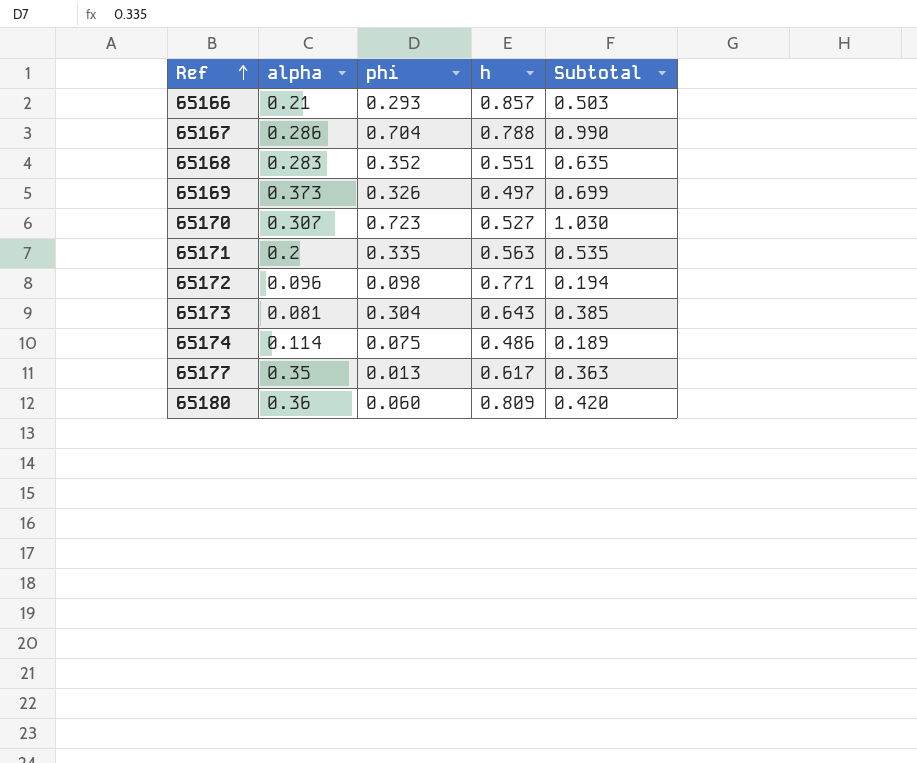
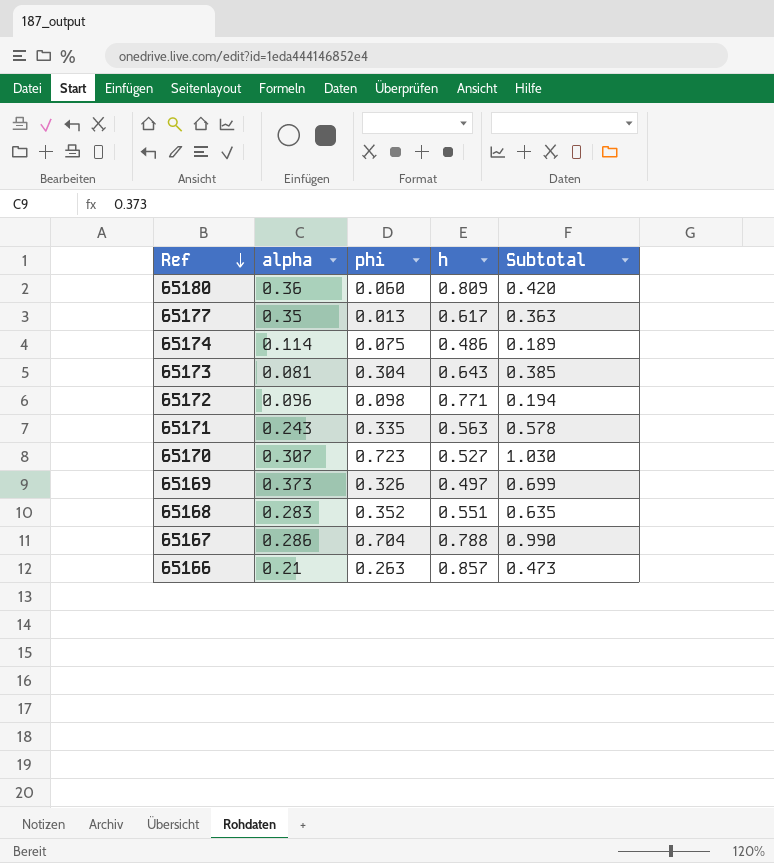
row order: Ref ascending -> Ref descending
65171 | alpha: 0.2 -> 0.243
65171 | Subtotal: 0.535 -> 0.578
65166 | phi: 0.293 -> 0.263
65166 | Subtotal: 0.503 -> 0.473

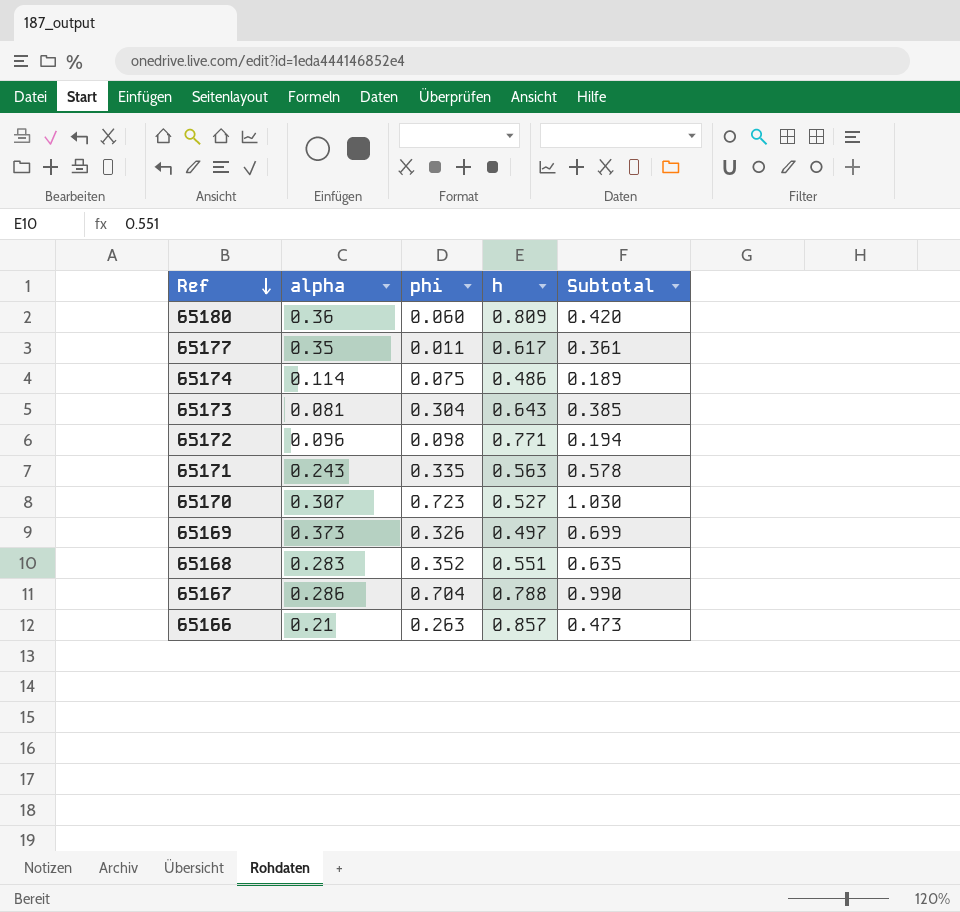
65177 | phi: 0.013 -> 0.011
65177 | Subtotal: 0.363 -> 0.361

